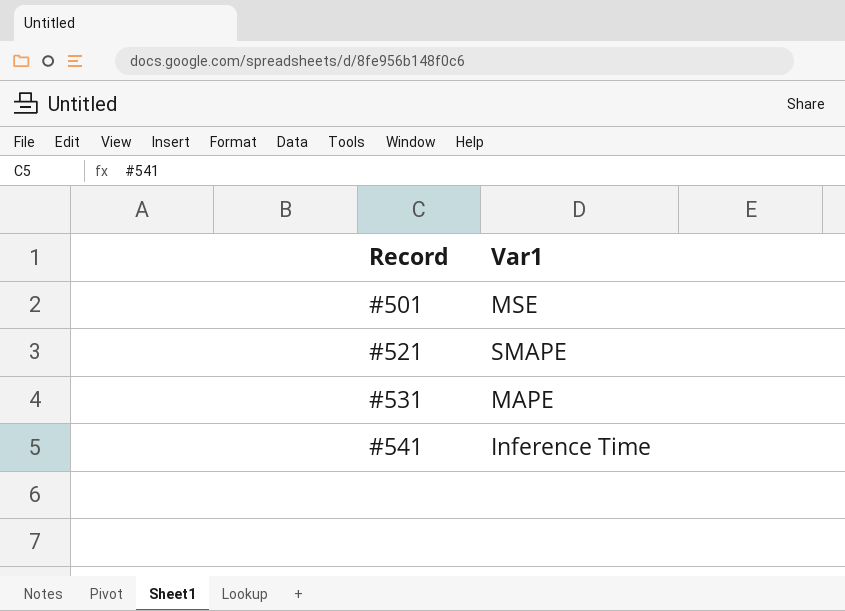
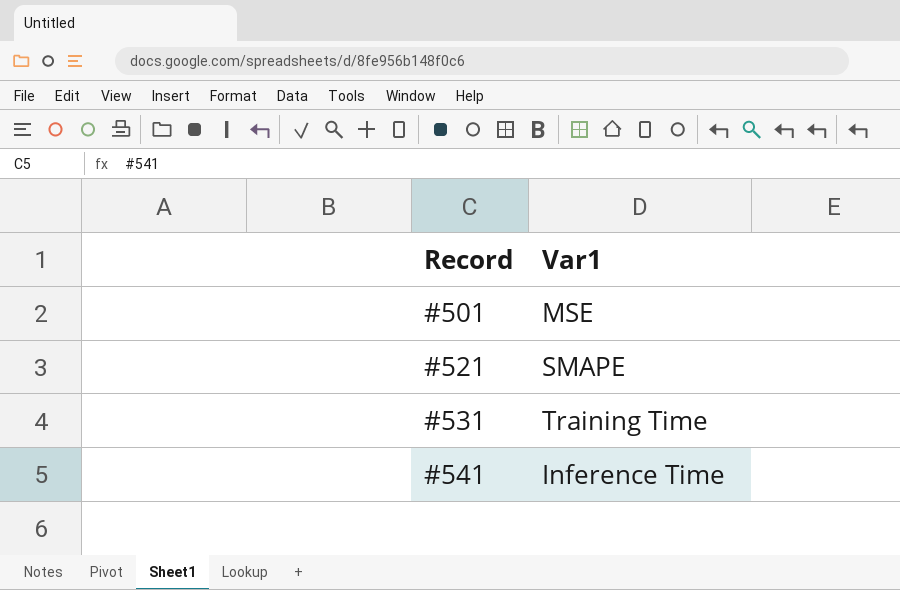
#531 | Var1: MAPE -> Training Time

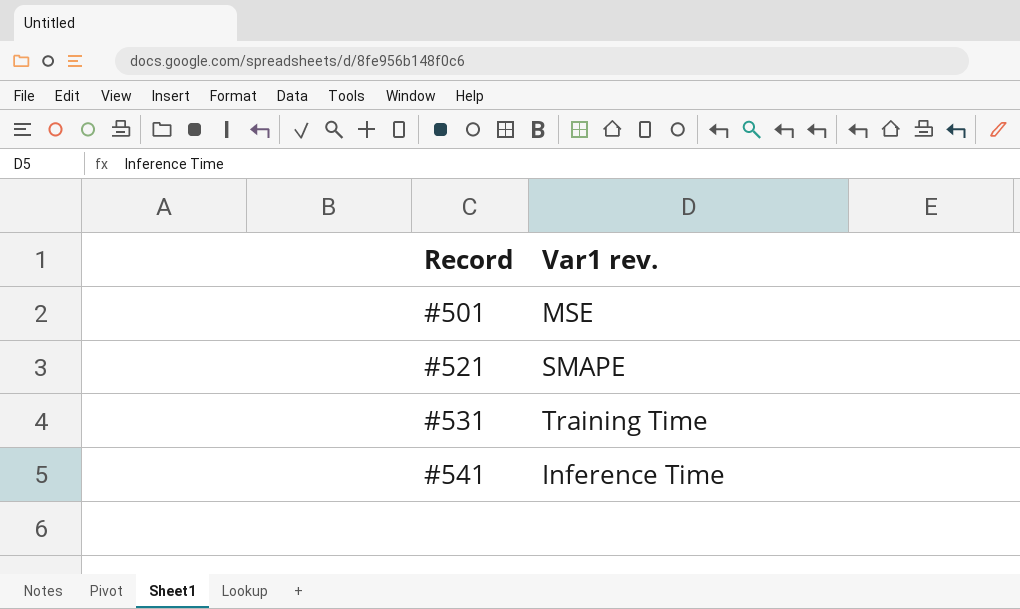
column name: Var1 -> Var1 rev.

